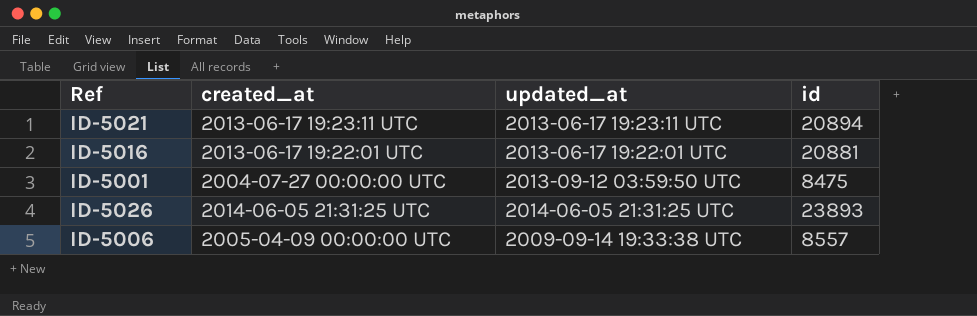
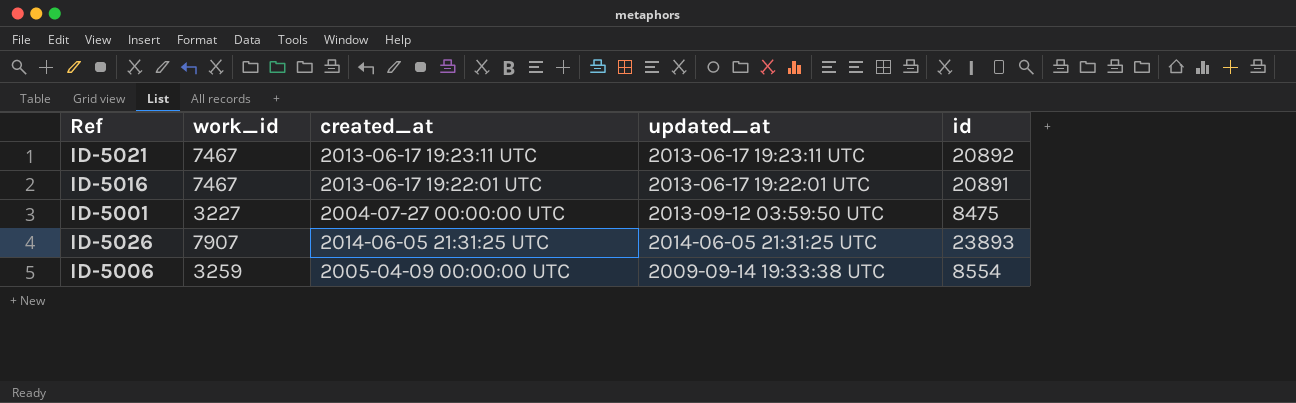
column work_id | position: none -> 2
ID-5021 | id: 20894 -> 20892
ID-5016 | id: 20881 -> 20891
ID-5006 | id: 8557 -> 8554

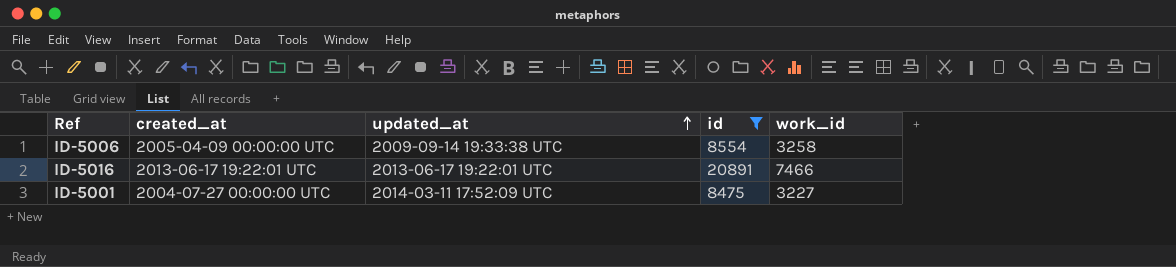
filter: none -> id <= 20891
row order: none -> updated_at ascending
column work_id | position: 2 -> 5
ID-5006 | work_id: 3259 -> 3258
ID-5016 | work_id: 7467 -> 7466
ID-5001 | updated_at: 2013-09-12 03:59:50 UTC -> 2014-03-11 17:52:09 UTC

